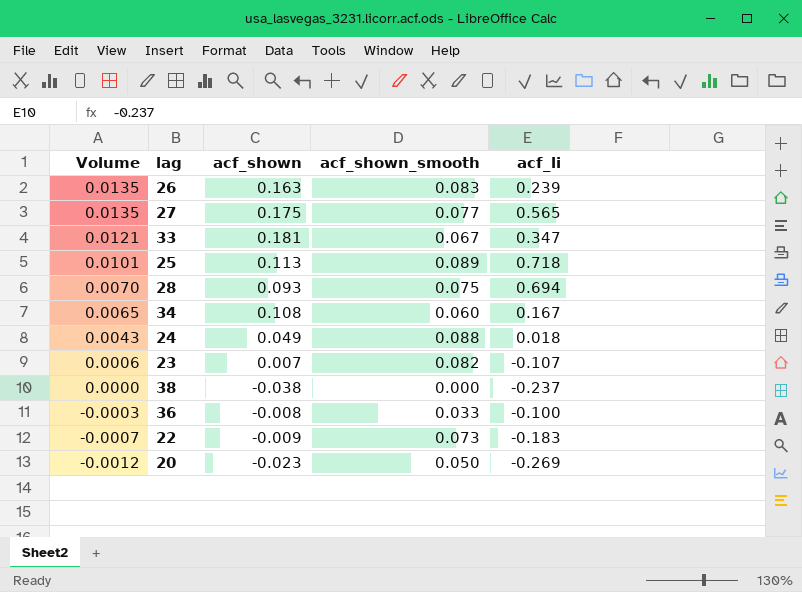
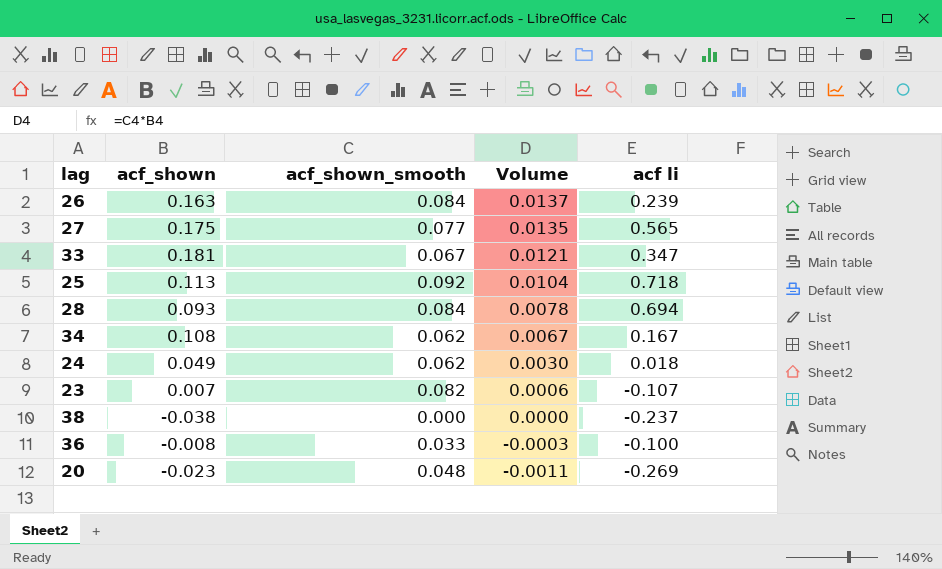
column Volume | position: 1 -> 4
column name: acf_li -> acf li
row 22: -0.0007 | -0.009 | 0.073 | -0.183 -> none
26 | acf_shown_smooth: 0.083 -> 0.084
26 | Volume: 0.0135 -> 0.0137
25 | acf_shown_smooth: 0.089 -> 0.092
25 | Volume: 0.0101 -> 0.0104
28 | acf_shown_smooth: 0.075 -> 0.084
28 | Volume: 0.0070 -> 0.0078
34 | acf_shown_smooth: 0.060 -> 0.062
34 | Volume: 0.0065 -> 0.0067
24 | acf_shown_smooth: 0.088 -> 0.062
24 | Volume: 0.0043 -> 0.0030
20 | acf_shown_smooth: 0.050 -> 0.048
20 | Volume: -0.0012 -> -0.0011

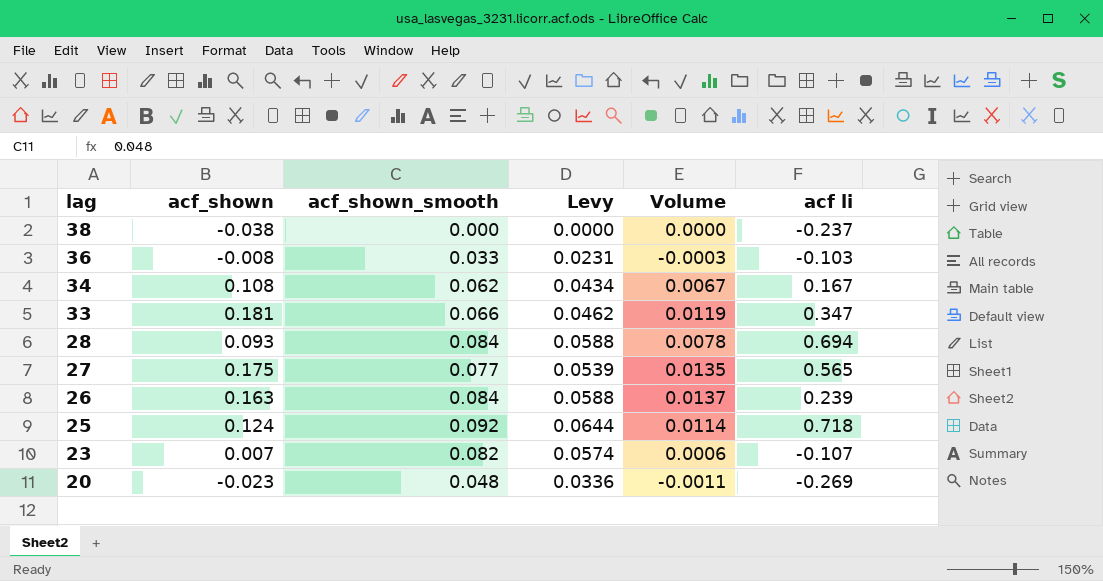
row order: Volume descending -> lag descending
column Levy | formula: none -> [acf_shown_smooth] * 0.7
row 24: 0.049 | 0.062 | 0.0030 | 0.018 -> none
36 | acf li: -0.100 -> -0.103
33 | acf_shown_smooth: 0.067 -> 0.066
33 | Volume: 0.0121 -> 0.0119
25 | acf_shown: 0.113 -> 0.124
25 | Volume: 0.0104 -> 0.0114

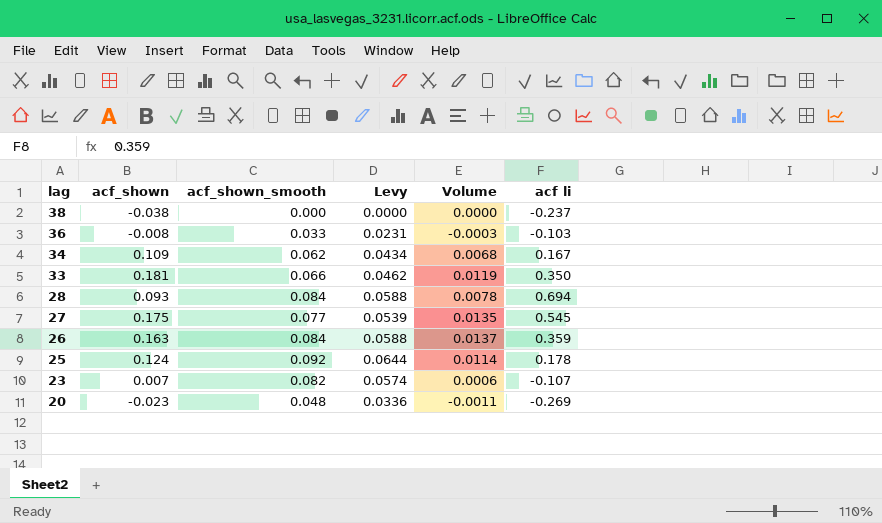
34 | acf_shown: 0.108 -> 0.109
34 | Volume: 0.0067 -> 0.0068
33 | acf li: 0.347 -> 0.350
27 | acf li: 0.565 -> 0.545
26 | acf li: 0.239 -> 0.359
25 | acf li: 0.718 -> 0.178

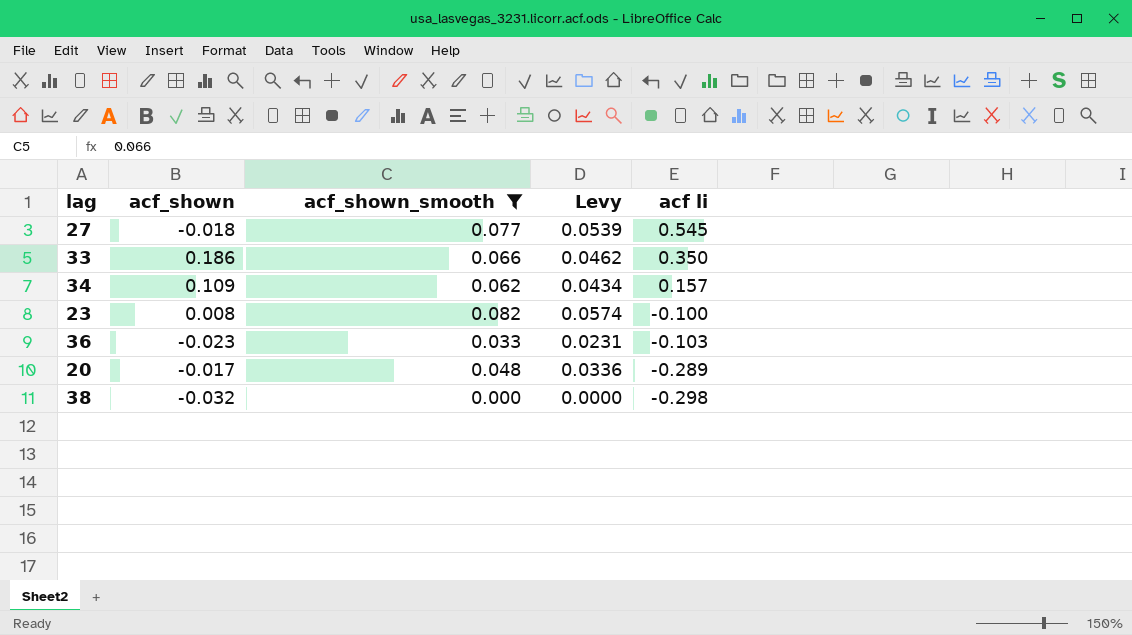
filter: none -> acf_shown_smooth <= 0.082
row order: lag descending -> acf li descending
column Volume | formula: [acf_shown] * [acf_shown_smooth] -> none
27 | acf_shown: 0.175 -> -0.018
33 | acf_shown: 0.181 -> 0.186
34 | acf li: 0.167 -> 0.157
23 | acf_shown: 0.007 -> 0.008
23 | acf li: -0.107 -> -0.100
36 | acf_shown: -0.008 -> -0.023
20 | acf_shown: -0.023 -> -0.017
20 | acf li: -0.269 -> -0.289
38 | acf_shown: -0.038 -> -0.032
38 | acf li: -0.237 -> -0.298

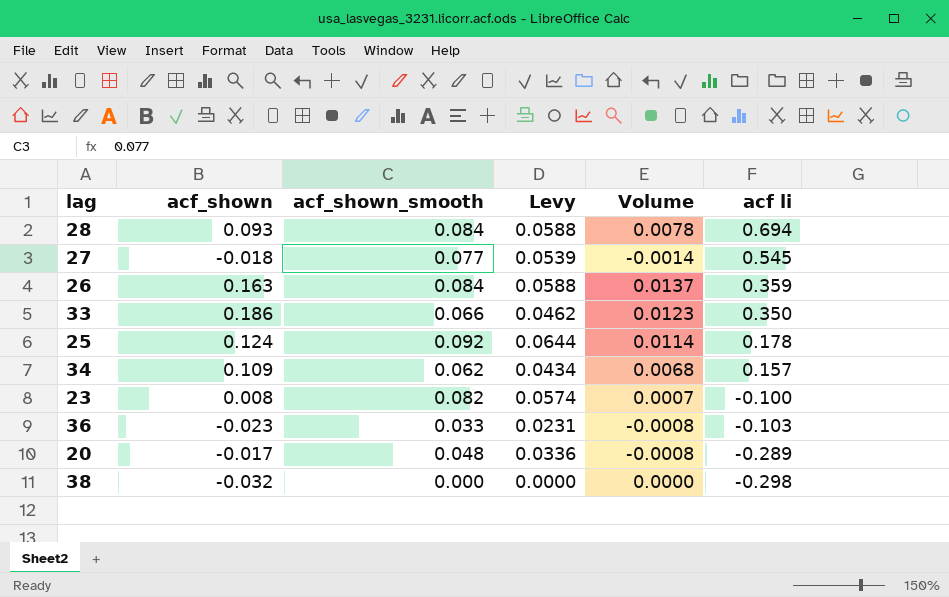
filter: acf_shown_smooth <= 0.082 -> none
column Volume | formula: none -> [acf_shown] * [acf_shown_smooth]

